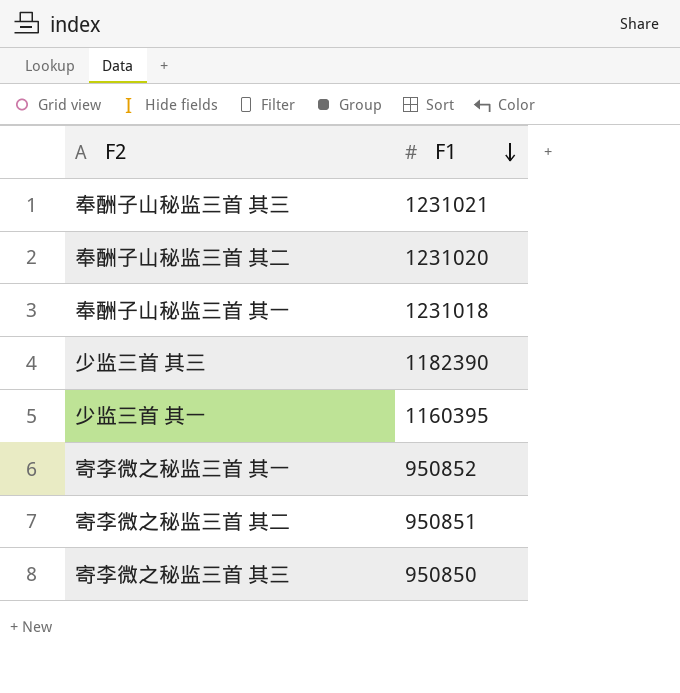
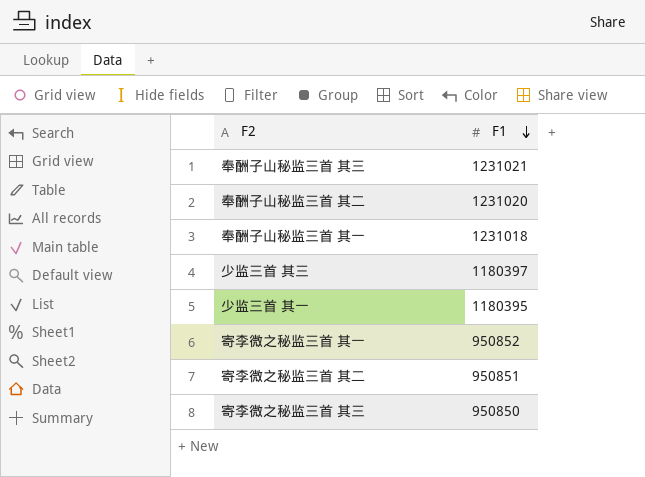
少监三首 其三 | F1: 1182390 -> 1180397
少监三首 其一 | F1: 1160395 -> 1180395

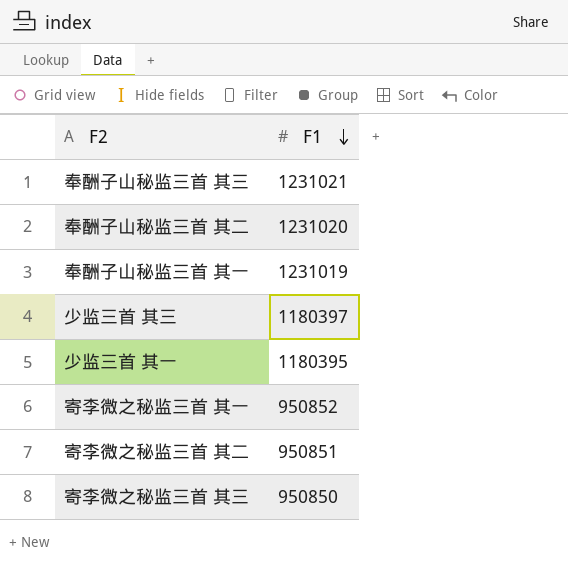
奉酬子山秘监三首 其一 | F1: 1231018 -> 1231019

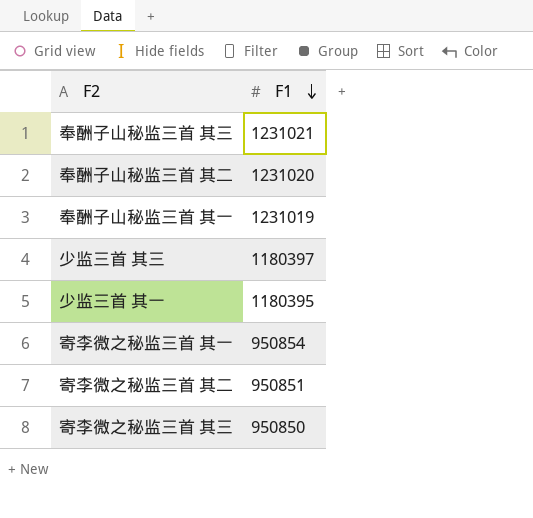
寄李微之秘监三首 其一 | F1: 950852 -> 950854

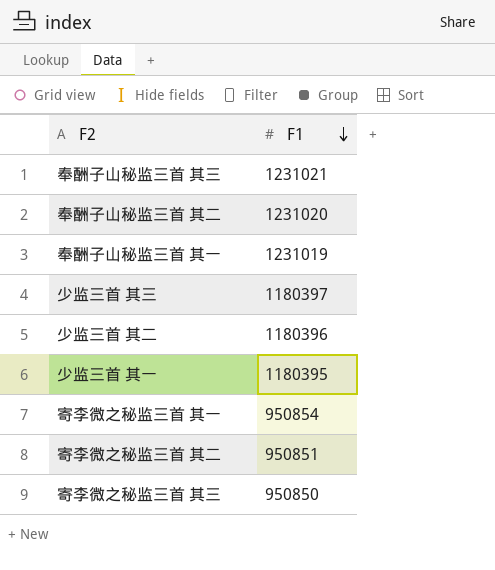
row 少监三首 其二: none -> 1180396

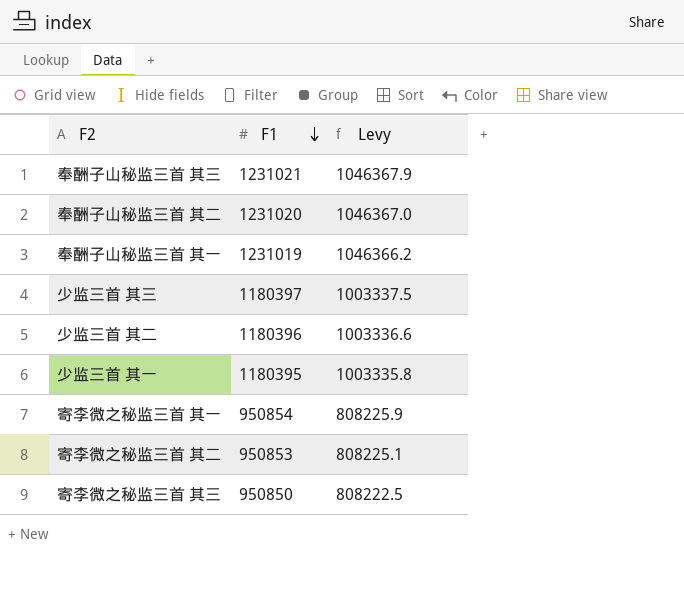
column Levy | formula: none -> [F1] * 0.85
寄李微之秘监三首 其二 | F1: 950851 -> 950853

